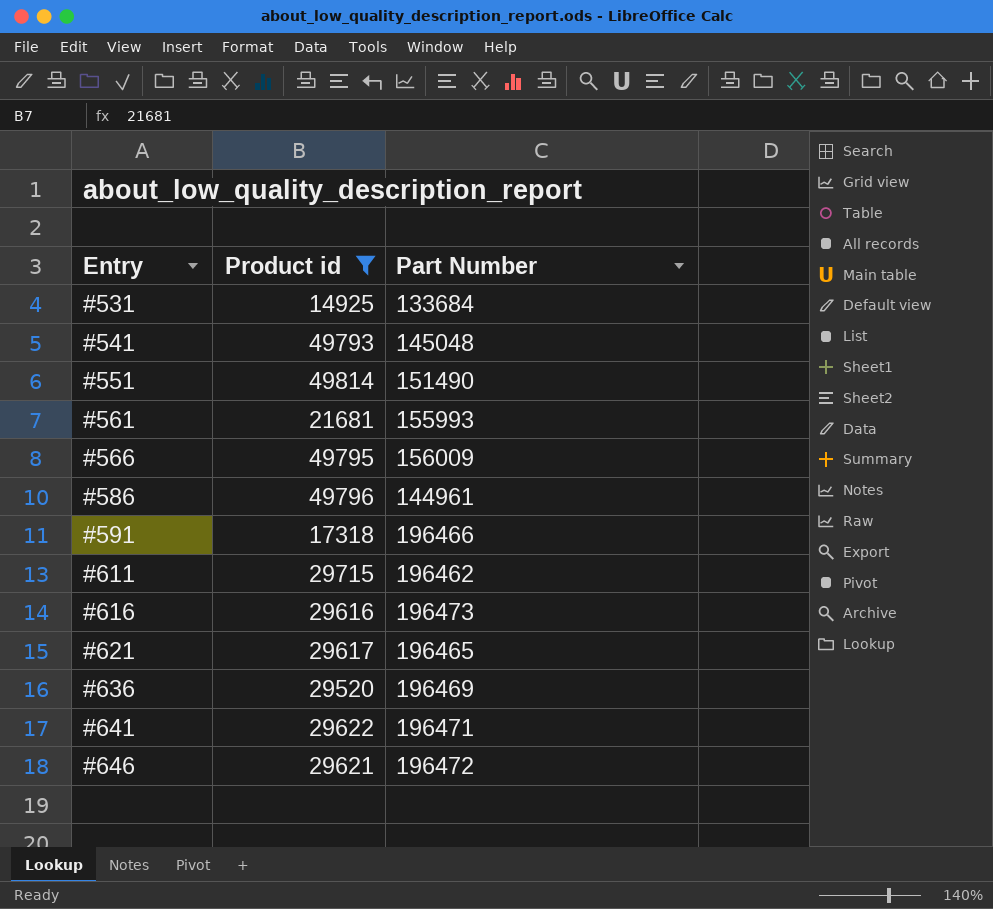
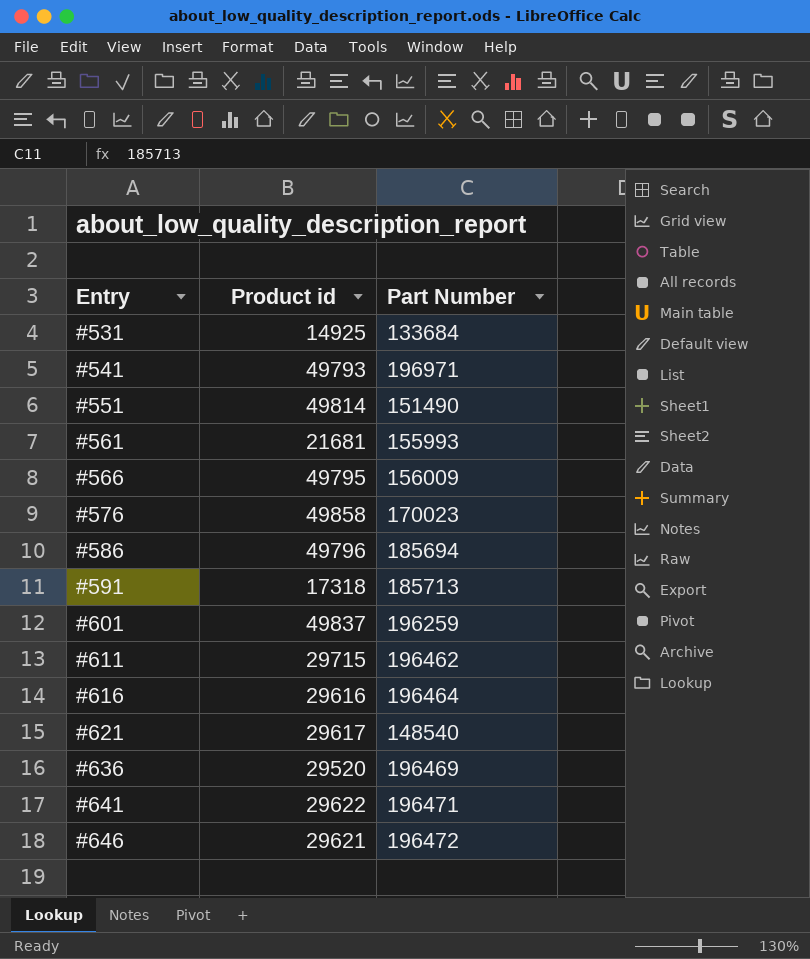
filter: Product id <= 49814 -> none
#541 | Part Number: 145048 -> 196971
#586 | Part Number: 144961 -> 185694
#591 | Part Number: 196466 -> 185713
#616 | Part Number: 196473 -> 196464
#621 | Part Number: 196465 -> 148540

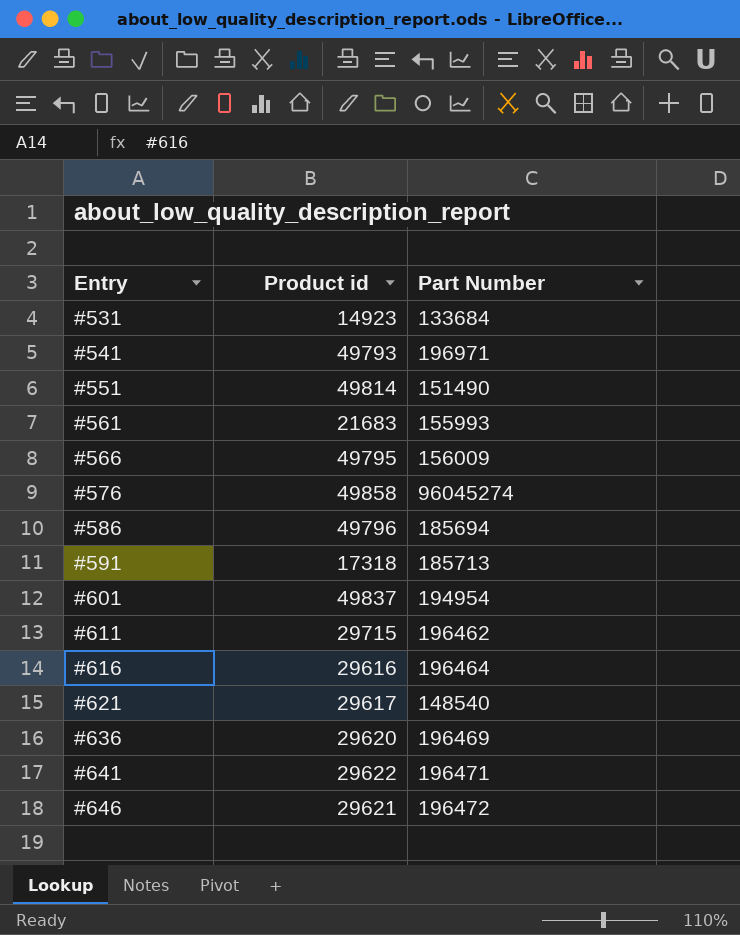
#531 | Product id: 14925 -> 14923
#561 | Product id: 21681 -> 21683
#576 | Part Number: 170023 -> 96045274
#601 | Part Number: 196259 -> 194954
#636 | Product id: 29520 -> 29620

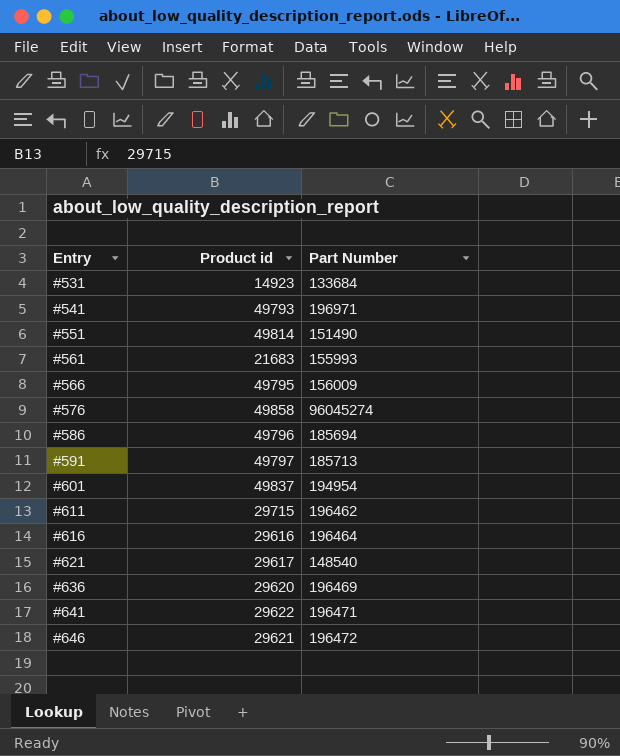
#591 | Product id: 17318 -> 49797

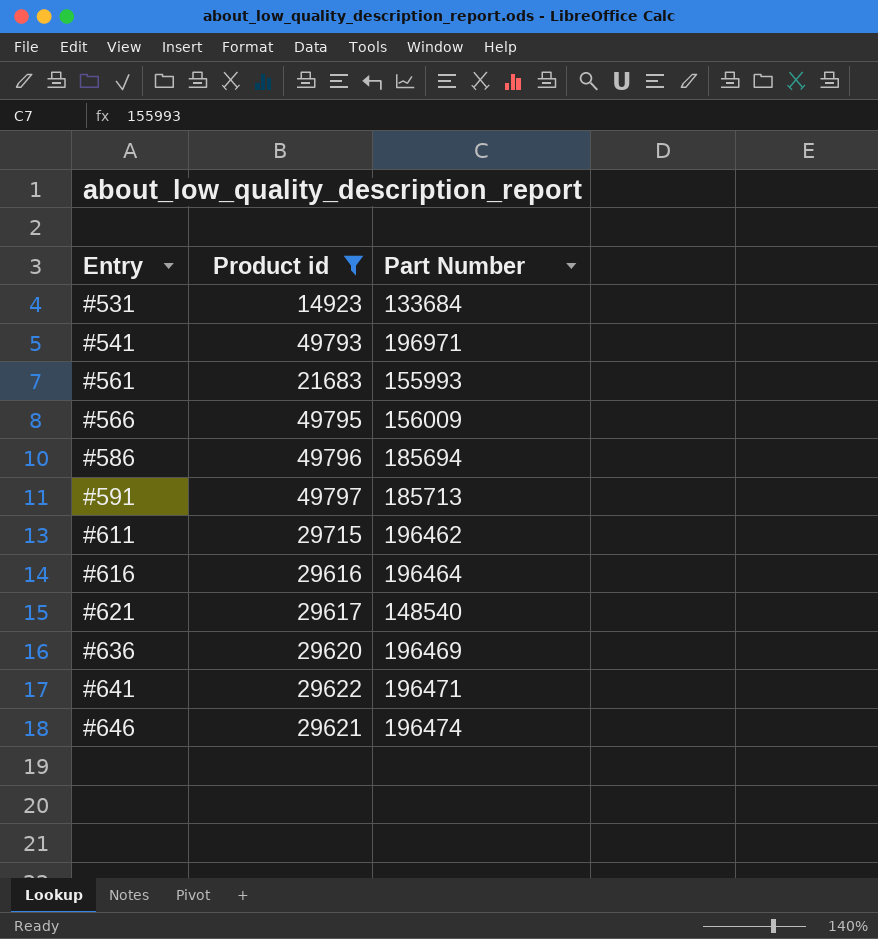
filter: none -> Product id <= 49797
#646 | Part Number: 196472 -> 196474

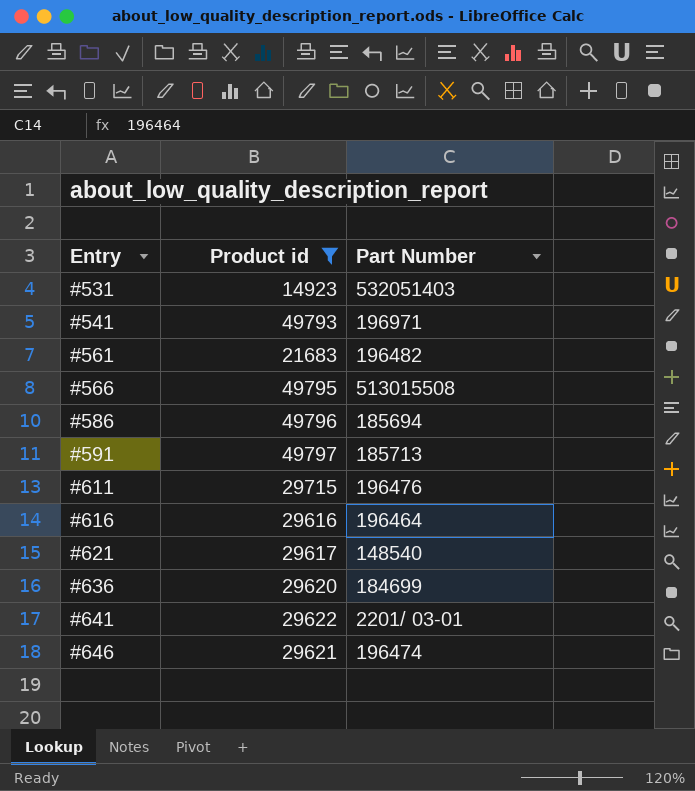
#531 | Part Number: 133684 -> 532051403
#561 | Part Number: 155993 -> 196482
#566 | Part Number: 156009 -> 513015508
#611 | Part Number: 196462 -> 196476
#636 | Part Number: 196469 -> 184699
#641 | Part Number: 196471 -> 2201/ 03-01

